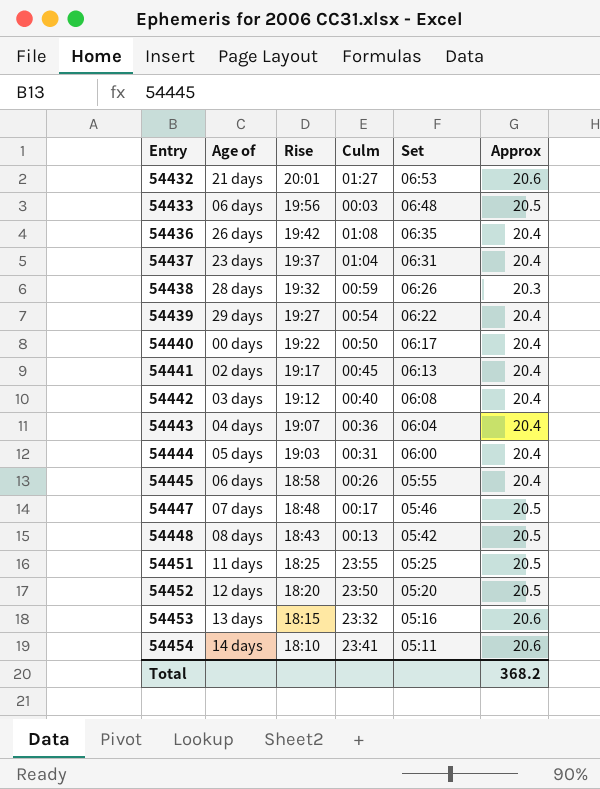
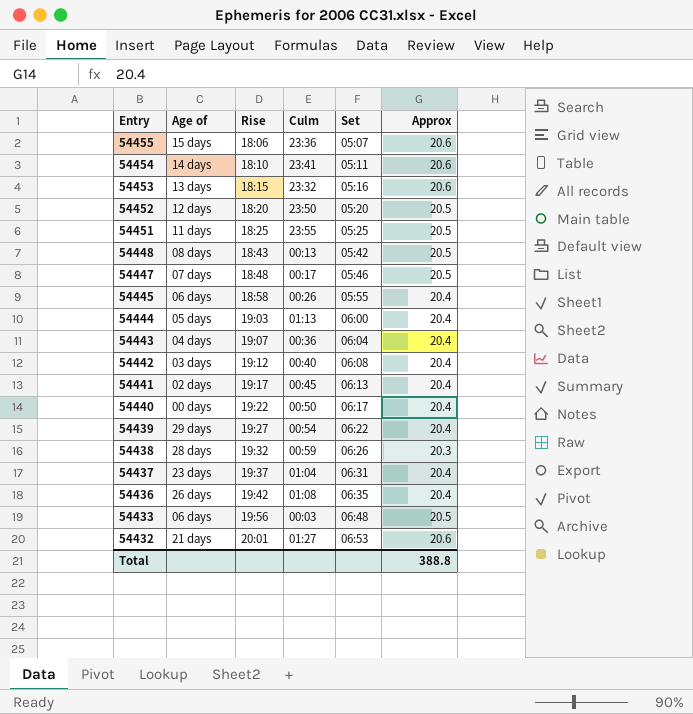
row order: Entry ascending -> Entry descending
row 54455: none -> 15 days | 18:06 | 23:36 | 05:07 | 20.6
54444 | Culm: 00:31 -> 01:13
Total | Approx: 368.2 -> 388.8

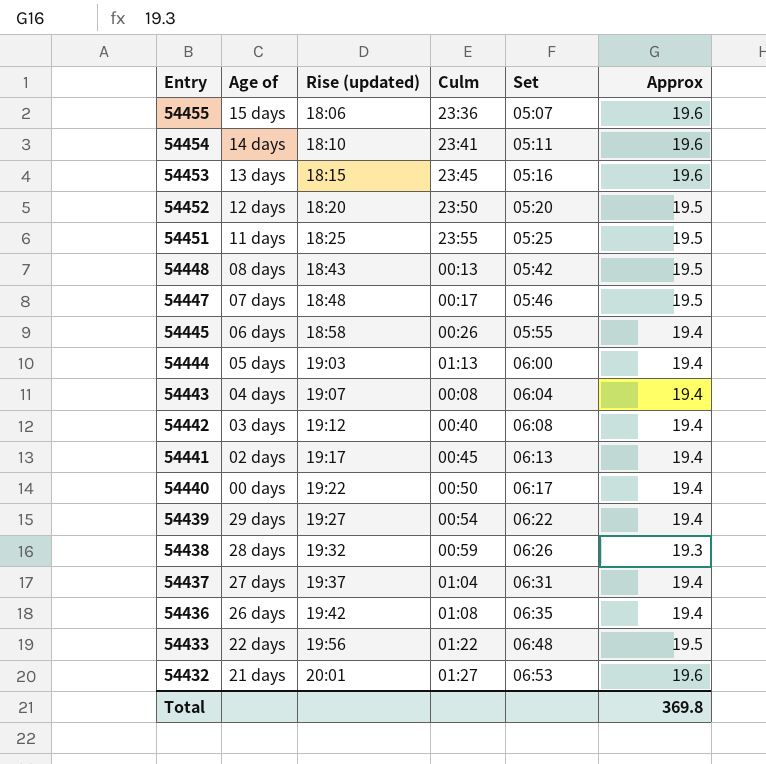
column name: Rise -> Rise (updated)
54455 | Approx: 20.6 -> 19.6
54454 | Approx: 20.6 -> 19.6
54453 | Culm: 23:32 -> 23:45
54453 | Approx: 20.6 -> 19.6
54452 | Approx: 20.5 -> 19.5
54451 | Approx: 20.5 -> 19.5
54448 | Approx: 20.5 -> 19.5
54447 | Approx: 20.5 -> 19.5
54445 | Approx: 20.4 -> 19.4
54444 | Approx: 20.4 -> 19.4
54443 | Culm: 00:36 -> 00:08
54443 | Approx: 20.4 -> 19.4
54442 | Approx: 20.4 -> 19.4
54441 | Approx: 20.4 -> 19.4
54440 | Approx: 20.4 -> 19.4
54439 | Approx: 20.4 -> 19.4
54438 | Approx: 20.3 -> 19.3
54437 | Age of: 23 days -> 27 days
54437 | Approx: 20.4 -> 19.4
54436 | Approx: 20.4 -> 19.4
54433 | Age of: 06 days -> 22 days
54433 | Culm: 00:03 -> 01:22
54433 | Approx: 20.5 -> 19.5
54432 | Approx: 20.6 -> 19.6
Total | Approx: 388.8 -> 369.8

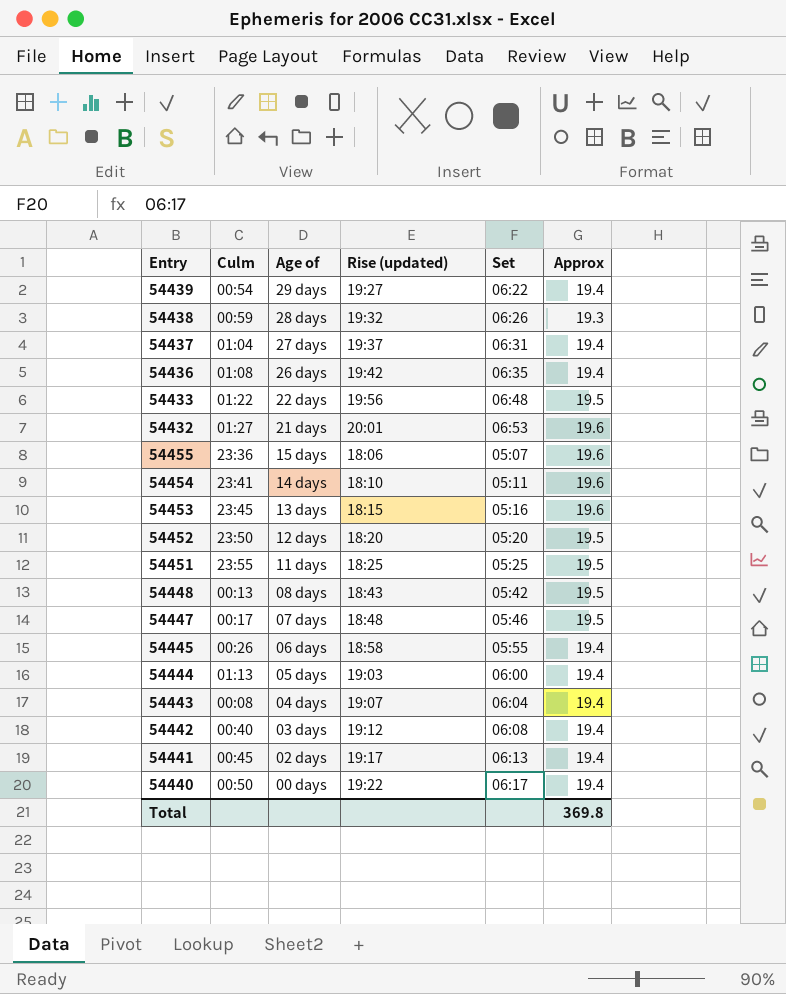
row order: Entry descending -> Age of descending
column Culm | position: 4 -> 2

